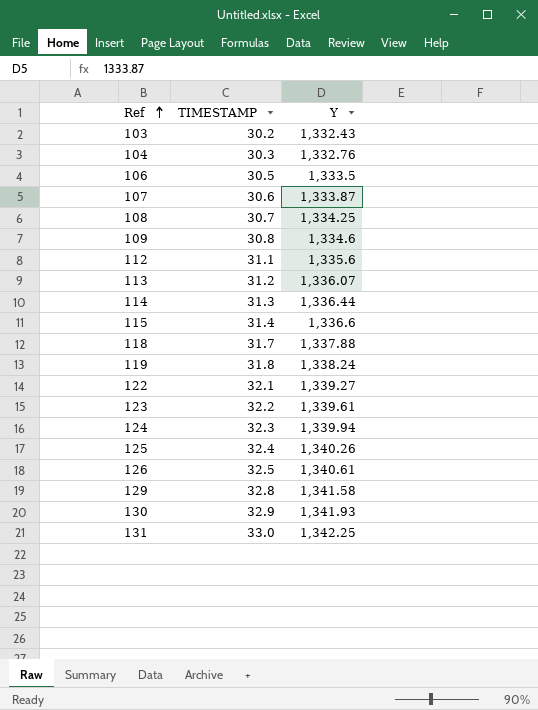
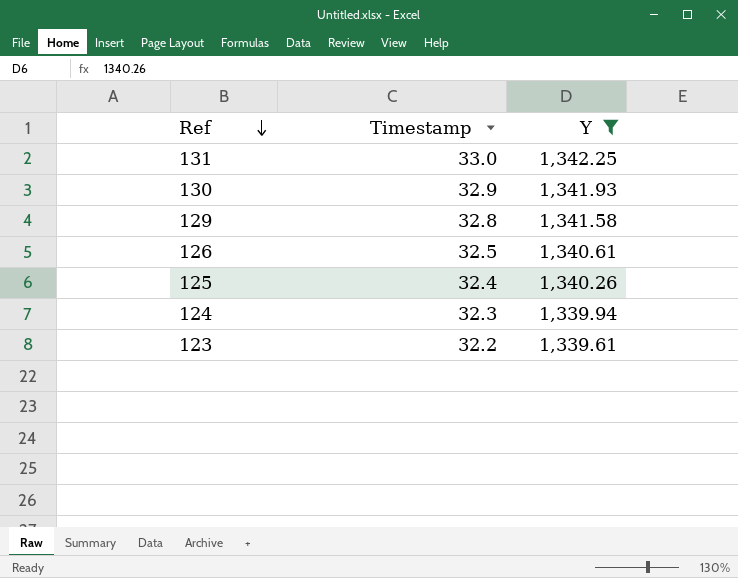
filter: none -> Y >= 1,339.61
row order: Ref ascending -> Ref descending
column name: TIMESTAMP -> Timestamp

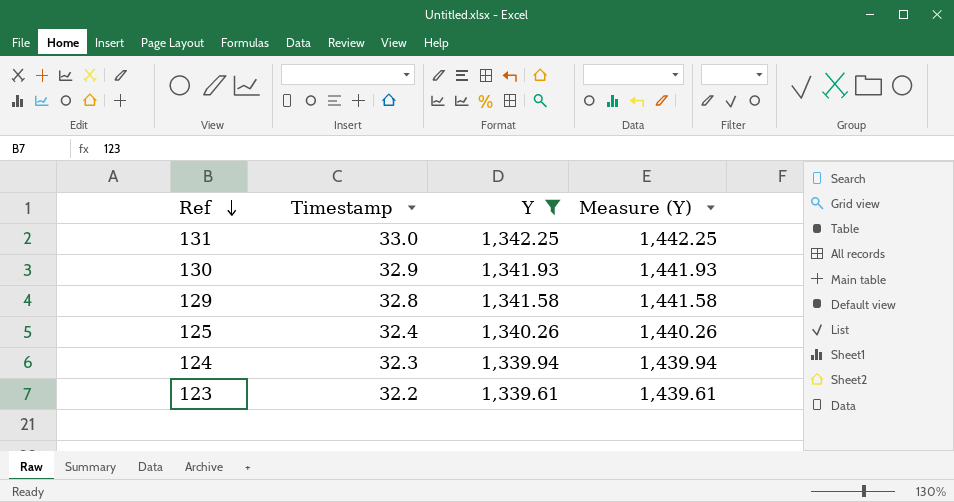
column Measure (Y) | formula: none -> [Y] + 100
row 126: 32.5 | 1,340.61 -> none

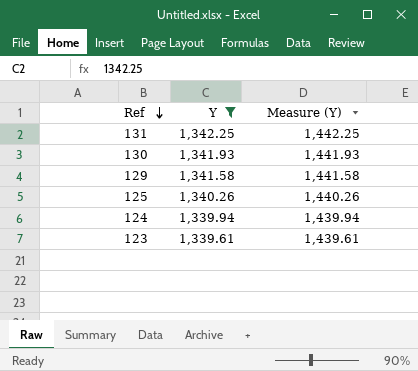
column Timestamp | position: 2 -> none

